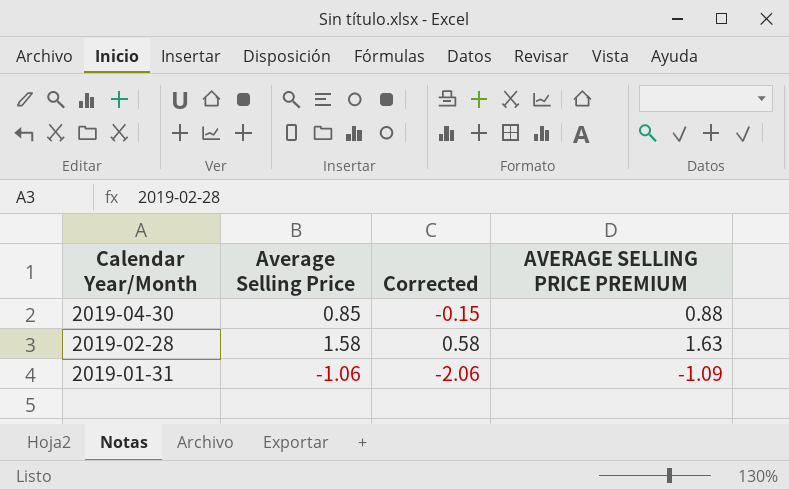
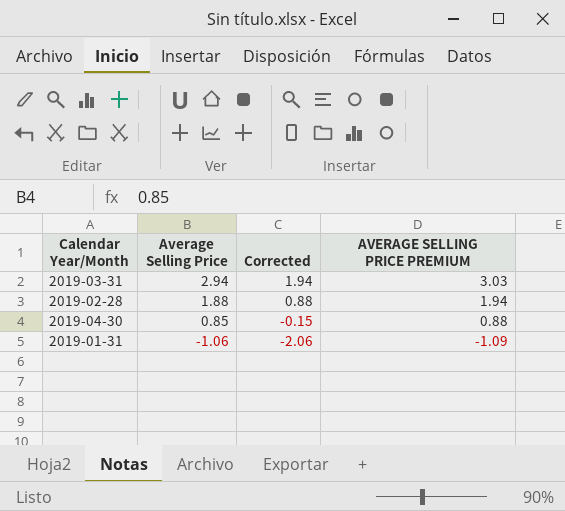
row order: Calendar Year/Month descending -> Average Selling Price descending
row 2019-03-31: none -> 2.94 | 1.94 | 3.03
2019-02-28 | Average Selling Price: 1.58 -> 1.88
2019-02-28 | Corrected: 0.58 -> 0.88
2019-02-28 | AVERAGE SELLING PRICE PREMIUM: 1.63 -> 1.94

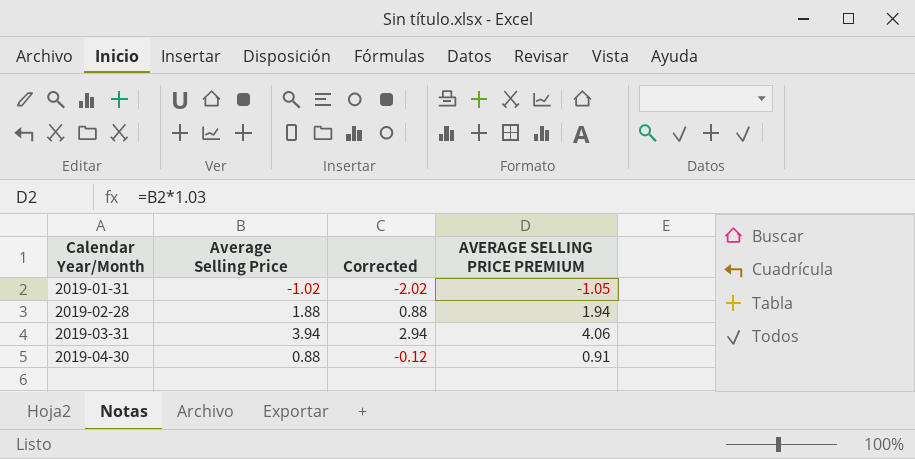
row order: Average Selling Price descending -> Calendar Year/Month ascending
2019-01-31 | Average Selling Price: -1.06 -> -1.02
2019-01-31 | Corrected: -2.06 -> -2.02
2019-01-31 | AVERAGE SELLING PRICE PREMIUM: -1.09 -> -1.05
2019-03-31 | Average Selling Price: 2.94 -> 3.94
2019-03-31 | Corrected: 1.94 -> 2.94
2019-03-31 | AVERAGE SELLING PRICE PREMIUM: 3.03 -> 4.06
2019-04-30 | Average Selling Price: 0.85 -> 0.88
2019-04-30 | Corrected: -0.15 -> -0.12
2019-04-30 | AVERAGE SELLING PRICE PREMIUM: 0.88 -> 0.91

